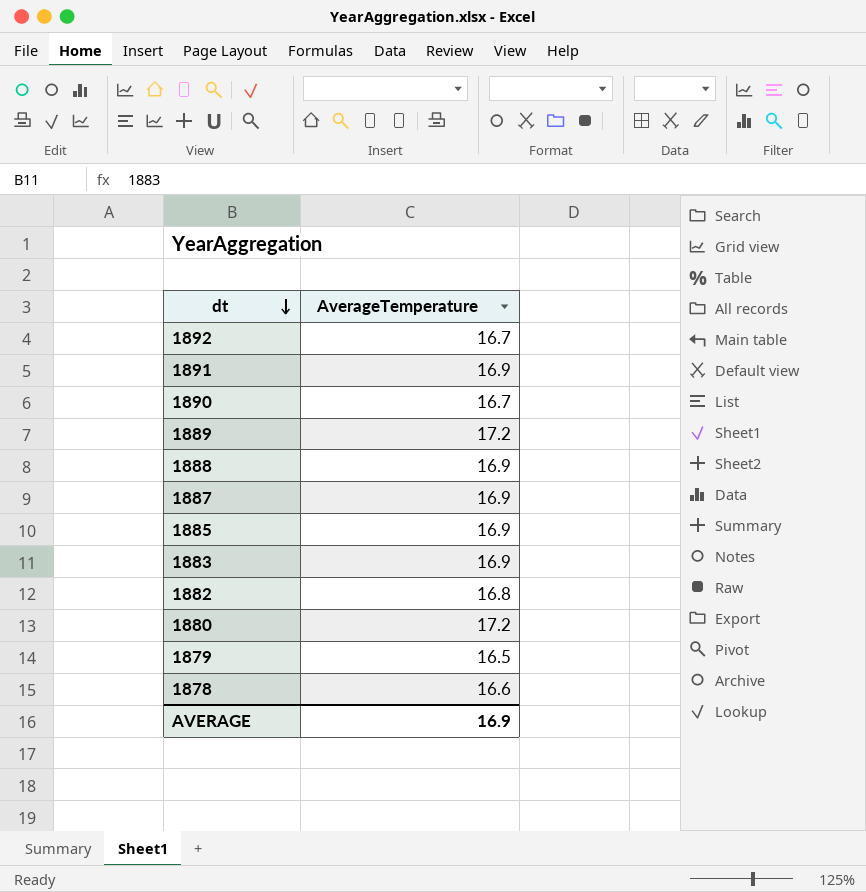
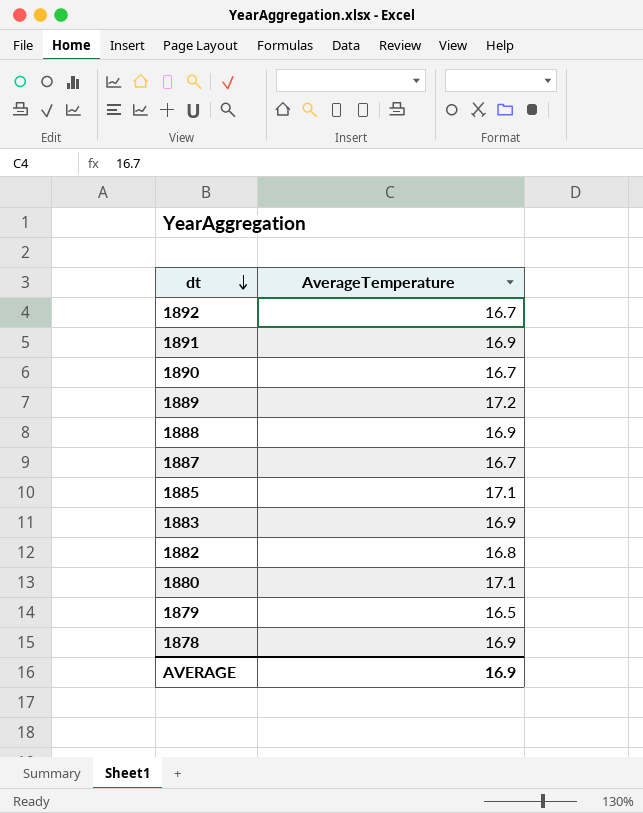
1887 | AverageTemperature: 16.9 -> 16.7
1885 | AverageTemperature: 16.9 -> 17.1
1880 | AverageTemperature: 17.2 -> 17.1
1878 | AverageTemperature: 16.6 -> 16.9

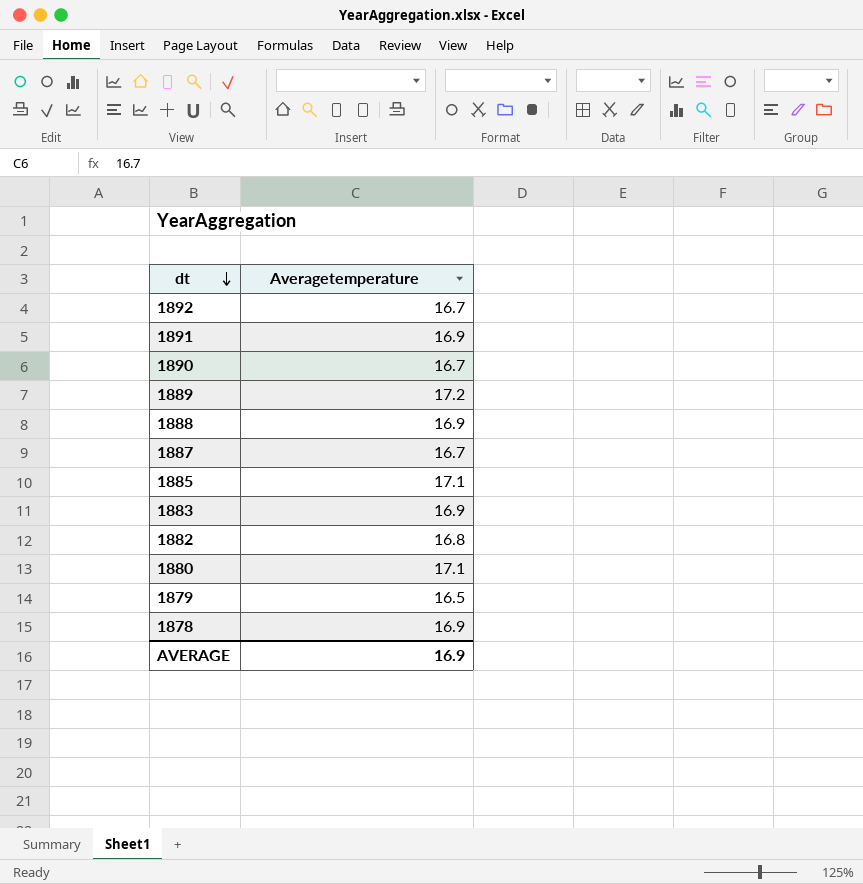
column name: AverageTemperature -> Averagetemperature

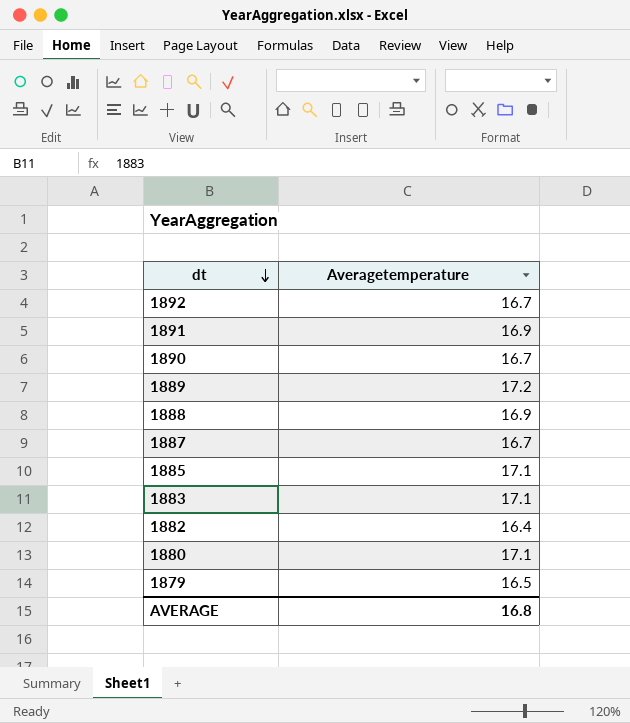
row 1878: 16.9 -> none
1883 | Averagetemperature: 16.9 -> 17.1
1882 | Averagetemperature: 16.8 -> 16.4
AVERAGE | Averagetemperature: 16.9 -> 16.8

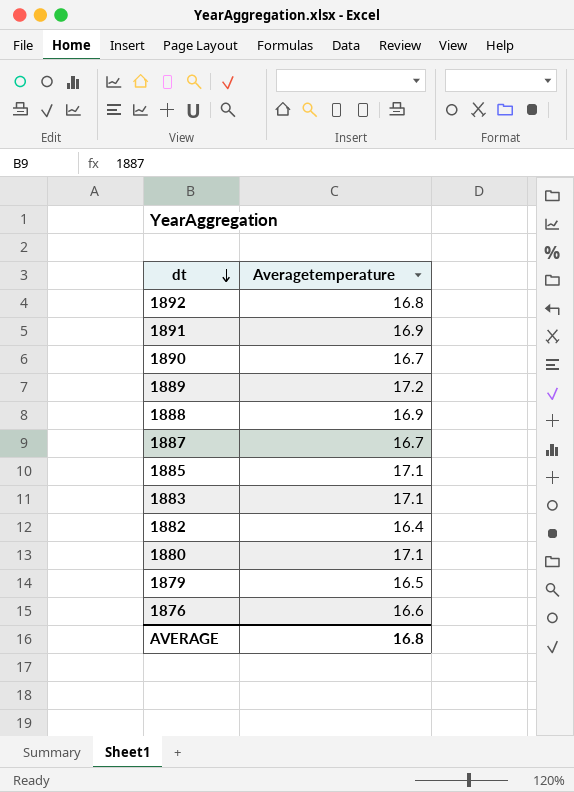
1892 | Averagetemperature: 16.7 -> 16.8
row 1876: none -> 16.6

